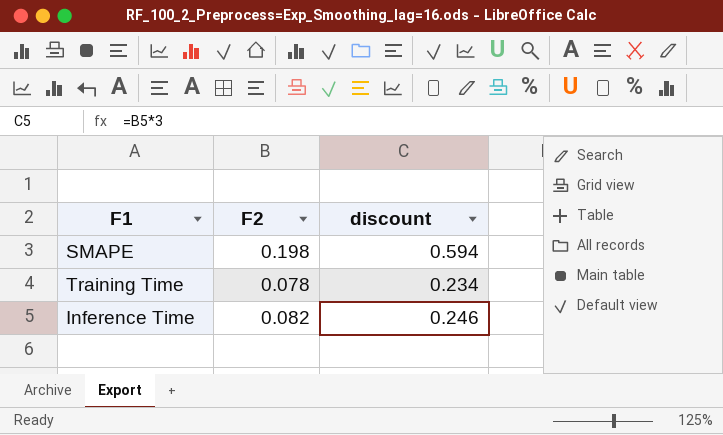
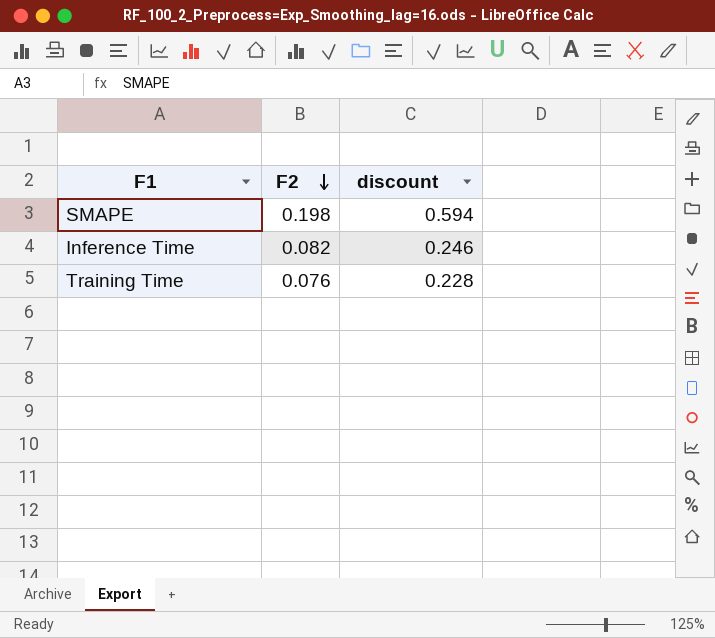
row order: none -> F2 descending
Training Time | F2: 0.078 -> 0.076
Training Time | discount: 0.234 -> 0.228

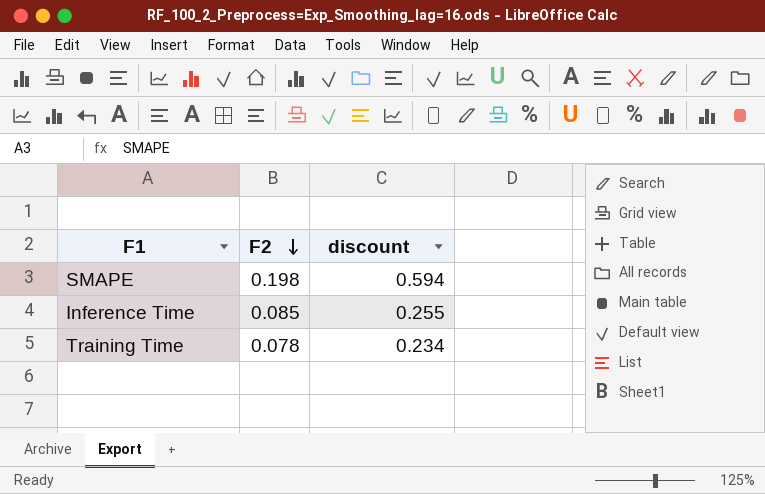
Inference Time | F2: 0.082 -> 0.085
Inference Time | discount: 0.246 -> 0.255
Training Time | F2: 0.076 -> 0.078
Training Time | discount: 0.228 -> 0.234

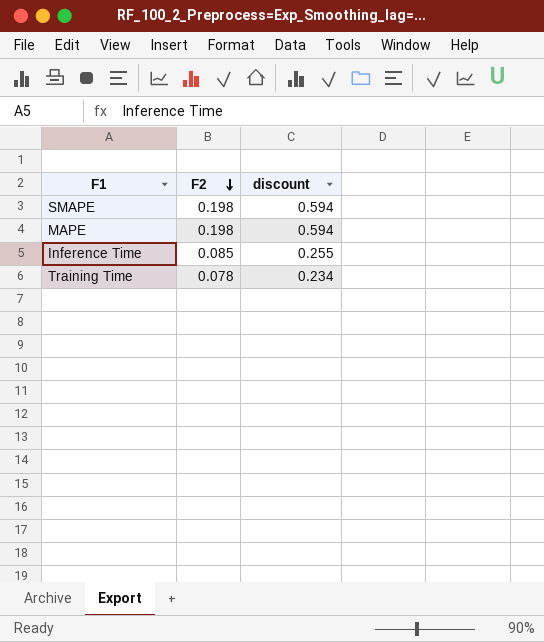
row MAPE: none -> 0.198 | 0.594

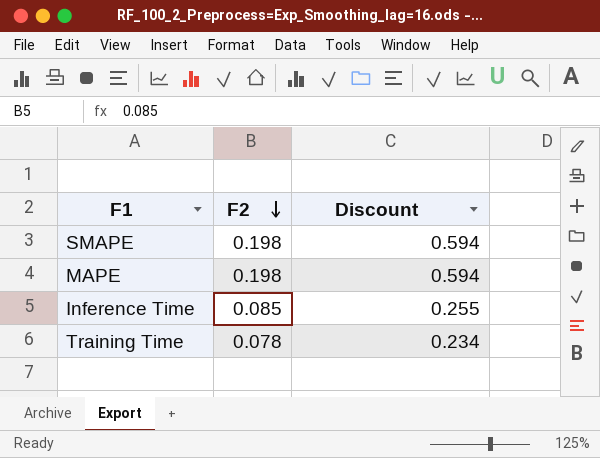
column name: discount -> Discount

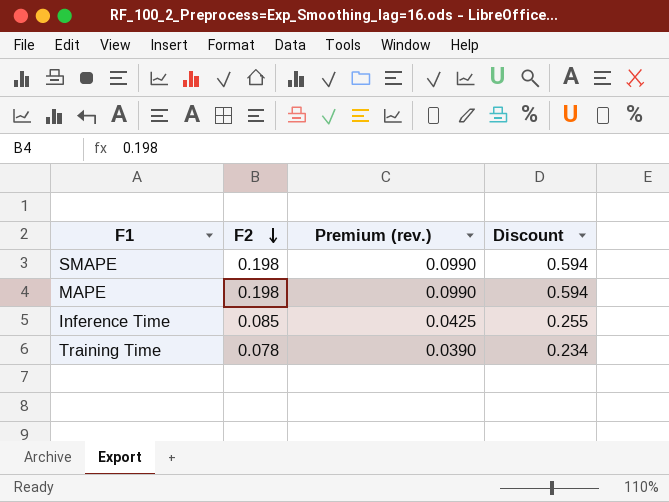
column Premium (rev.) | formula: none -> [F2] * 0.5

